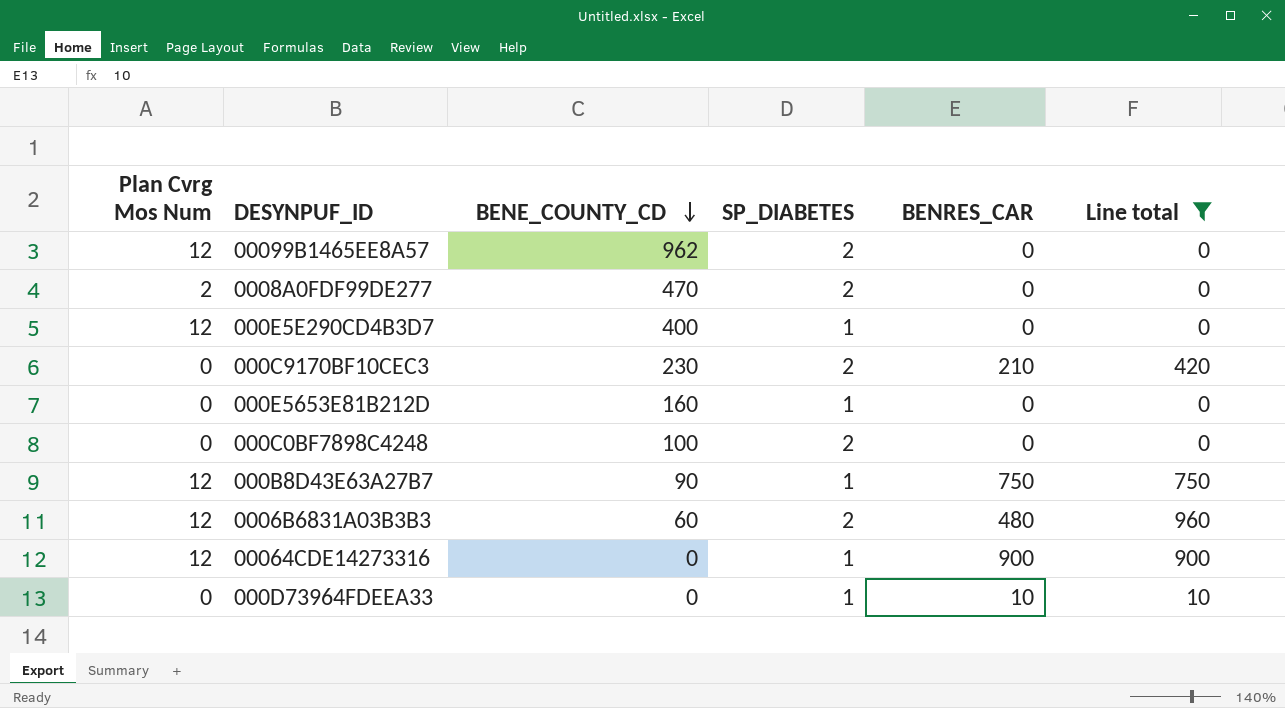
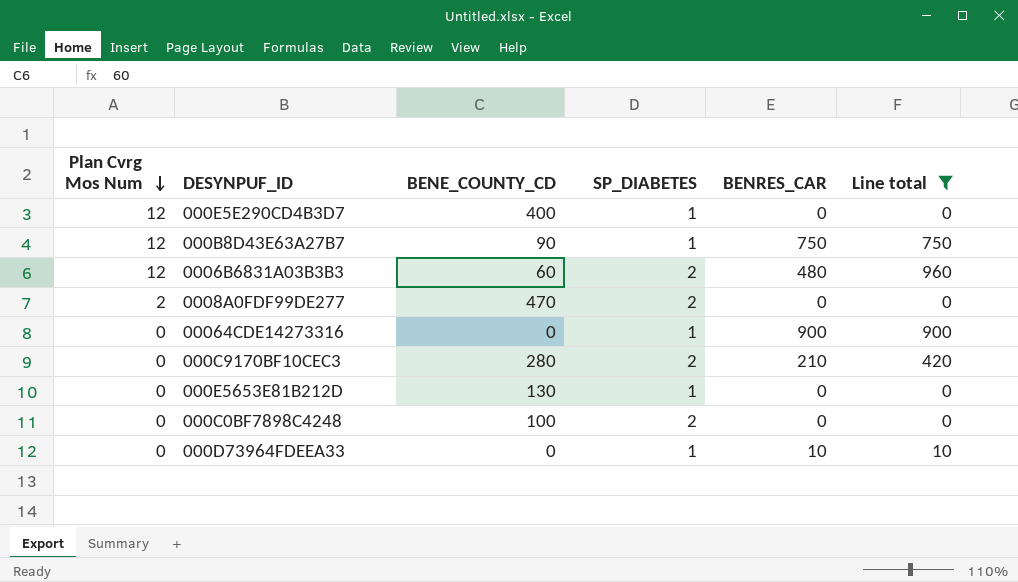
row order: BENE_COUNTY_CD descending -> Plan Cvrg Mos Num descending
row 00099B1465EE8A57: 12 | 962 | 2 | 0 | 0 -> none
00064CDE14273316 | Plan Cvrg Mos Num: 12 -> 0
000C9170BF10CEC3 | BENE_COUNTY_CD: 230 -> 280
000E5653E81B212D | BENE_COUNTY_CD: 160 -> 130

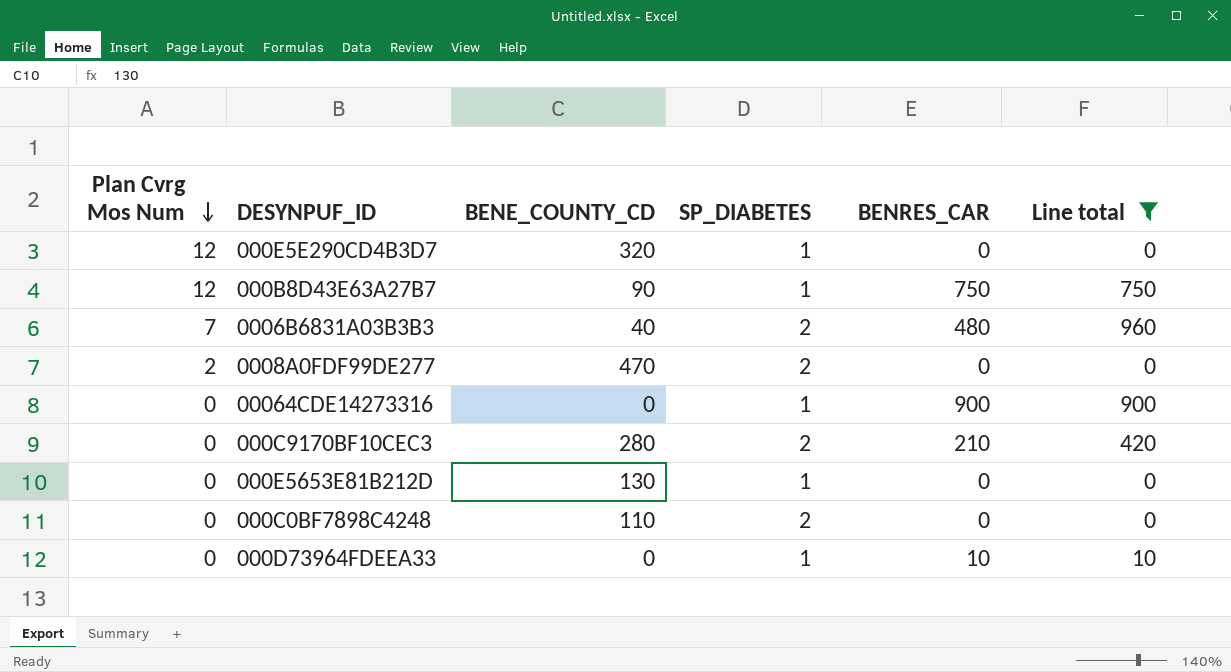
000E5E290CD4B3D7 | BENE_COUNTY_CD: 400 -> 320
0006B6831A03B3B3 | Plan Cvrg Mos Num: 12 -> 7
0006B6831A03B3B3 | BENE_COUNTY_CD: 60 -> 40
000C0BF7898C4248 | BENE_COUNTY_CD: 100 -> 110

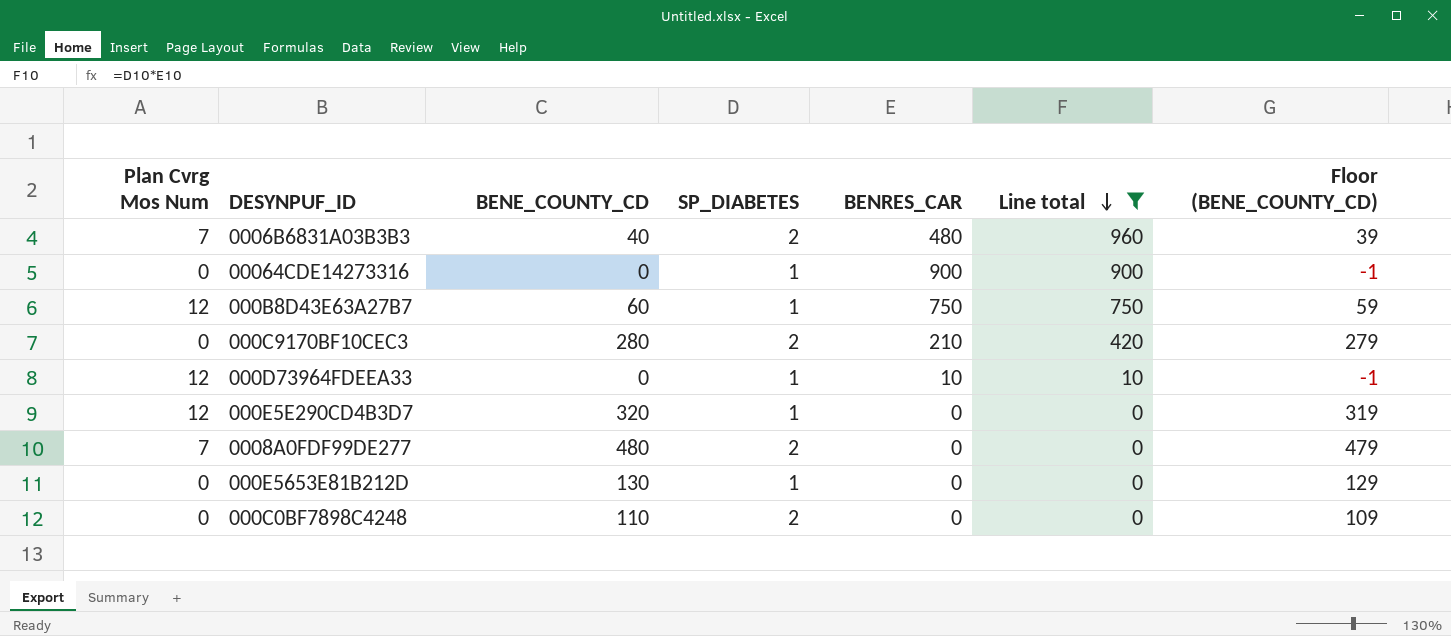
row order: Plan Cvrg Mos Num descending -> Line total descending
column Floor (BENE_COUNTY_CD) | formula: none -> [BENE_COUNTY_CD] - 1
000B8D43E63A27B7 | BENE_COUNTY_CD: 90 -> 60
000D73964FDEEA33 | Plan Cvrg Mos Num: 0 -> 12
0008A0FDF99DE277 | Plan Cvrg Mos Num: 2 -> 7
0008A0FDF99DE277 | BENE_COUNTY_CD: 470 -> 480

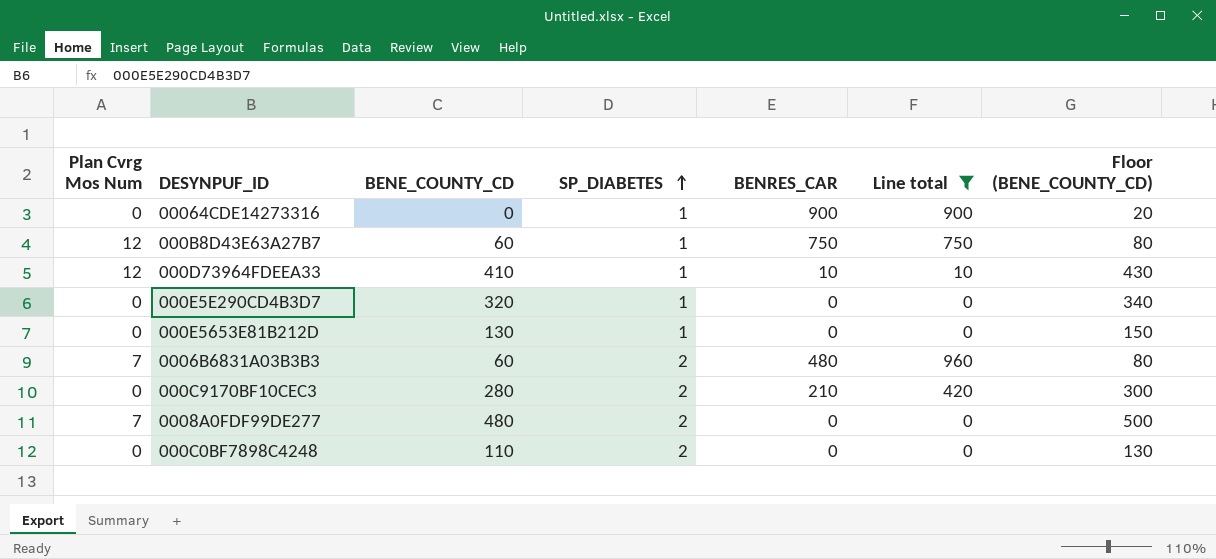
row order: Line total descending -> SP_DIABETES ascending
column Floor (BENE_COUNTY_CD) | formula: [BENE_COUNTY_CD] - 1 -> [BENE_COUNTY_CD] + 20
000D73964FDEEA33 | BENE_COUNTY_CD: 0 -> 410
000E5E290CD4B3D7 | Plan Cvrg Mos Num: 12 -> 0
0006B6831A03B3B3 | BENE_COUNTY_CD: 40 -> 60

